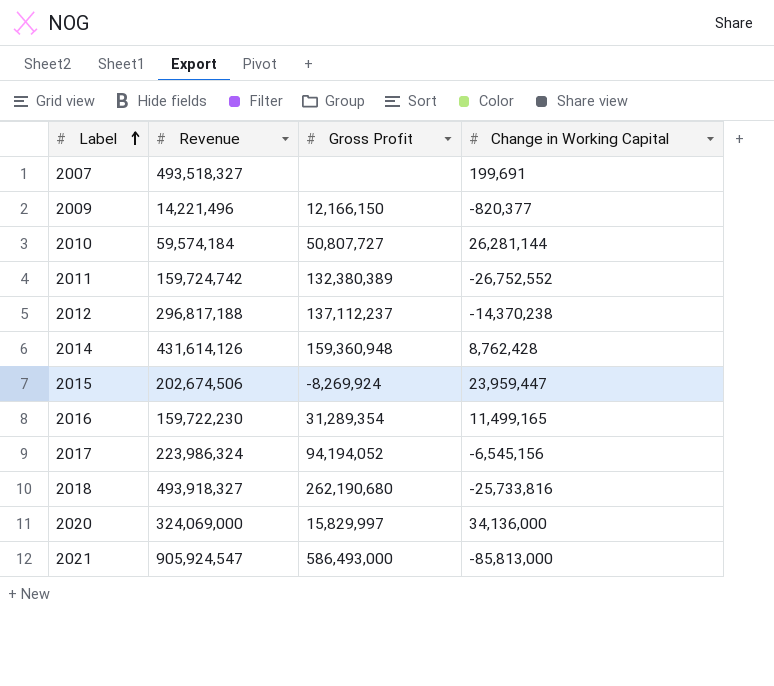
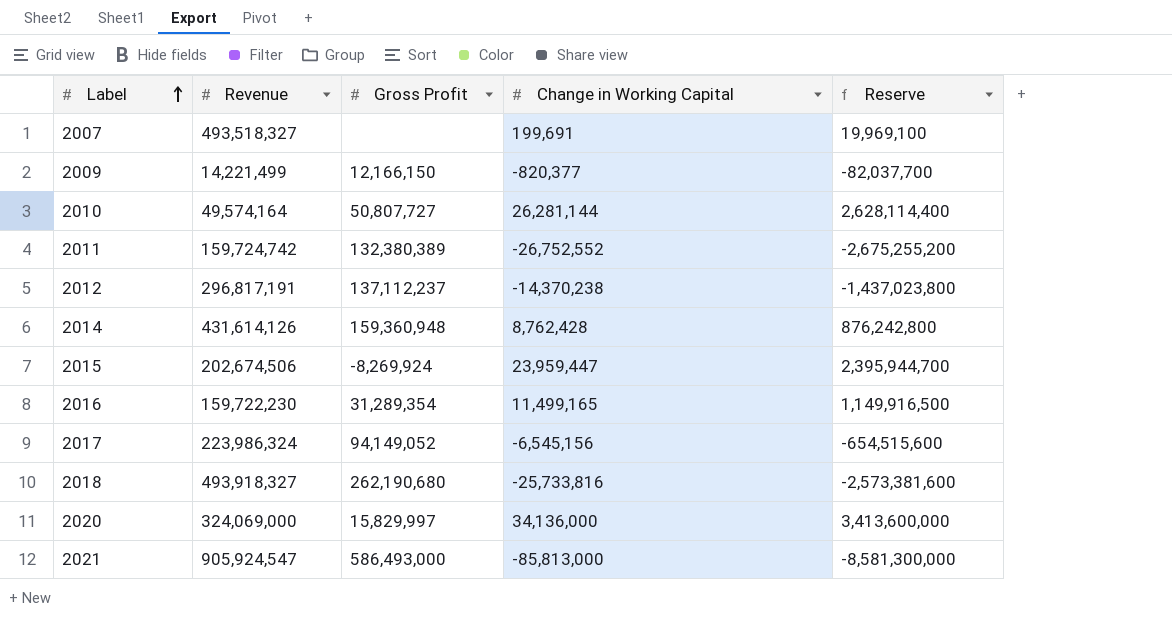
column Reserve | formula: none -> [Change in Working Capital] * 100
2009 | Revenue: 14,221,496 -> 14,221,499
2010 | Revenue: 59,574,184 -> 49,574,164
2012 | Revenue: 296,817,188 -> 296,817,191
2017 | Gross Profit: 94,194,052 -> 94,149,052

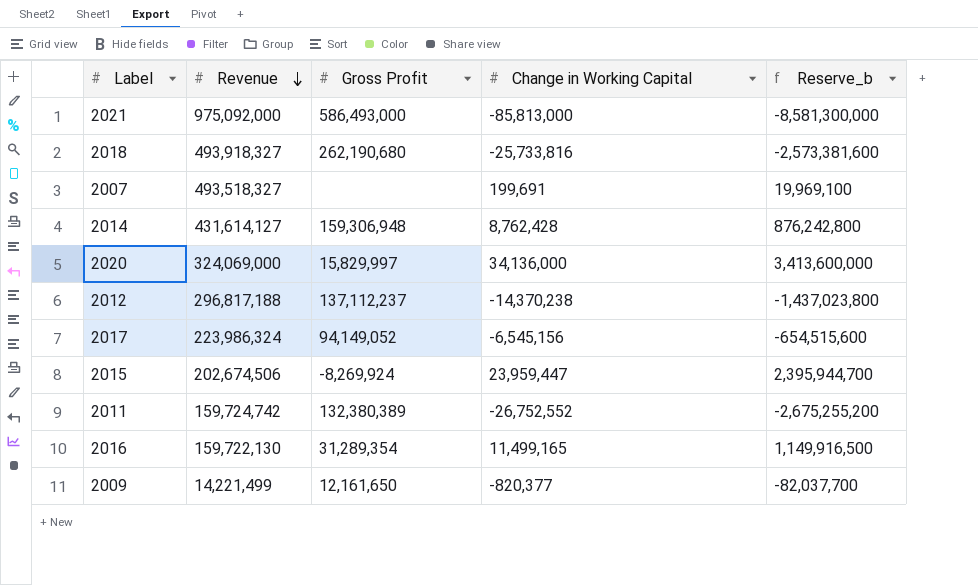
row order: Label ascending -> Revenue descending
column name: Reserve -> Reserve_b
row 2010: 49,574,164 | 50,807,727 | 26,281,144 | 2,628,114,400 -> none
2021 | Revenue: 905,924,547 -> 975,092,000
2014 | Revenue: 431,614,126 -> 431,614,127
2014 | Gross Profit: 159,360,948 -> 159,306,948
2012 | Revenue: 296,817,191 -> 296,817,188
2016 | Revenue: 159,722,230 -> 159,722,130
2009 | Gross Profit: 12,166,150 -> 12,161,650

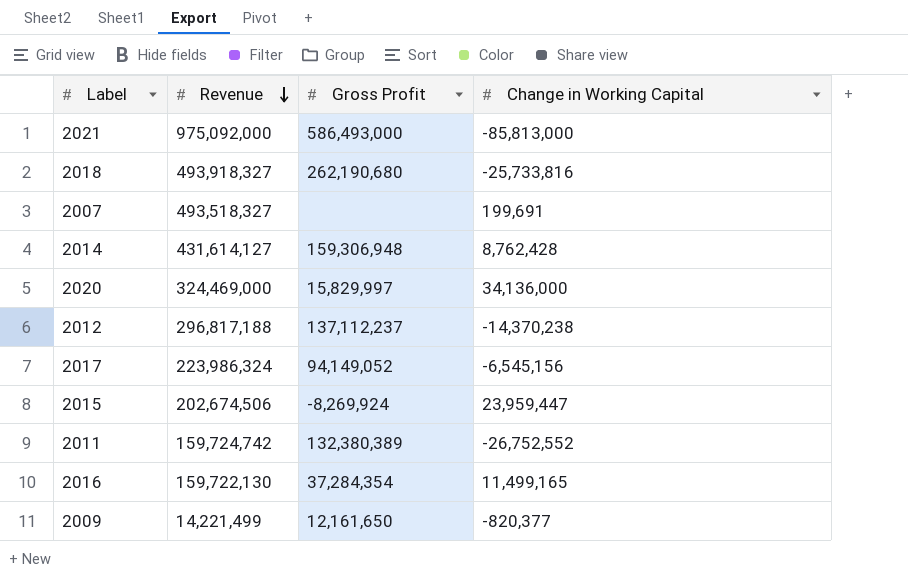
column Reserve_b | formula: [Change in Working Capital] * 100 -> none
2020 | Revenue: 324,069,000 -> 324,469,000
2016 | Gross Profit: 31,289,354 -> 37,284,354

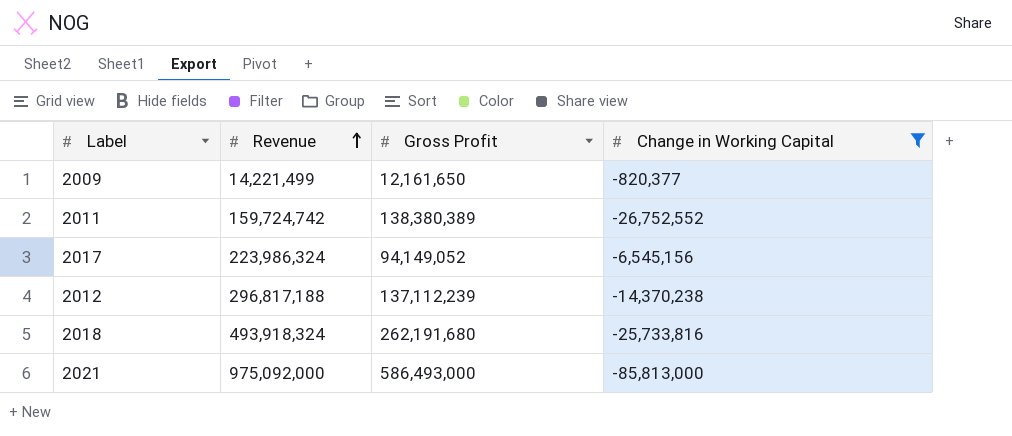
filter: none -> Change in Working Capital <= -820,377
row order: Revenue descending -> Revenue ascending
2011 | Gross Profit: 132,380,389 -> 138,380,389
2012 | Gross Profit: 137,112,237 -> 137,112,239
2018 | Revenue: 493,918,327 -> 493,918,324
2018 | Gross Profit: 262,190,680 -> 262,191,680

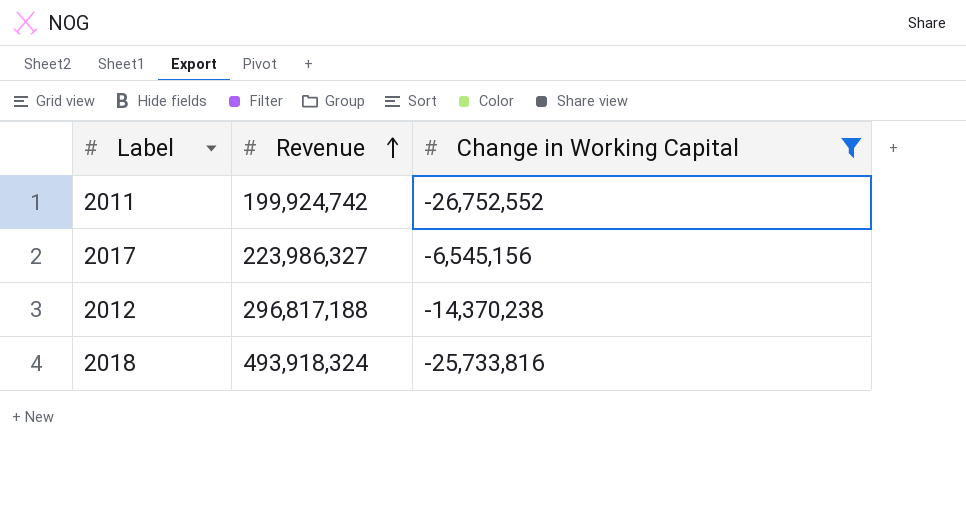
column Gross Profit | position: 3 -> none
row 2009: 14,221,499 | 12,161,650 | -820,377 -> none
row 2021: 975,092,000 | 586,493,000 | -85,813,000 -> none
2011 | Revenue: 159,724,742 -> 199,924,742
2017 | Revenue: 223,986,324 -> 223,986,327

